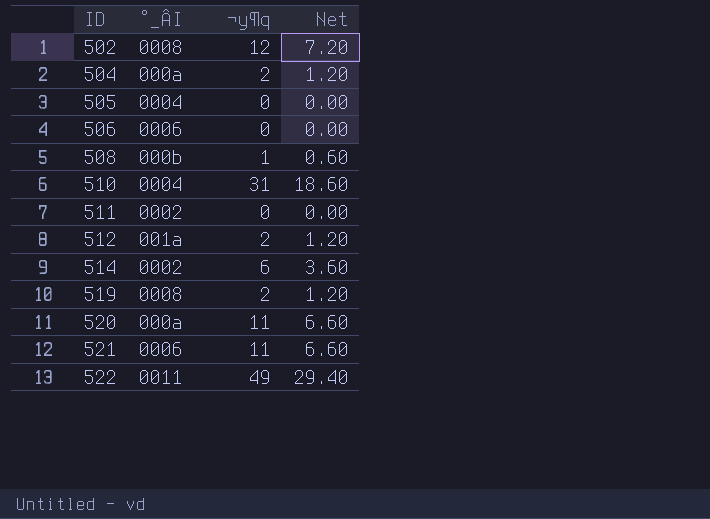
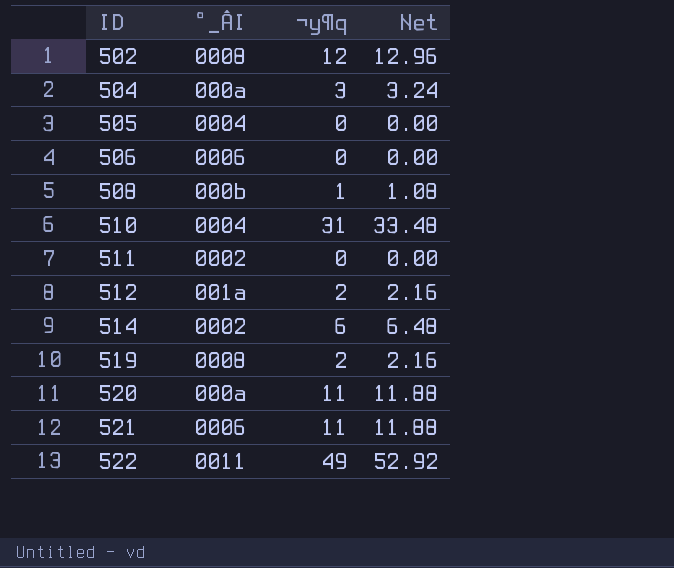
column Net | formula: [¬y¶q] * 0.6 -> [¬y¶q] * 1.08
504 | ¬y¶q: 2 -> 3

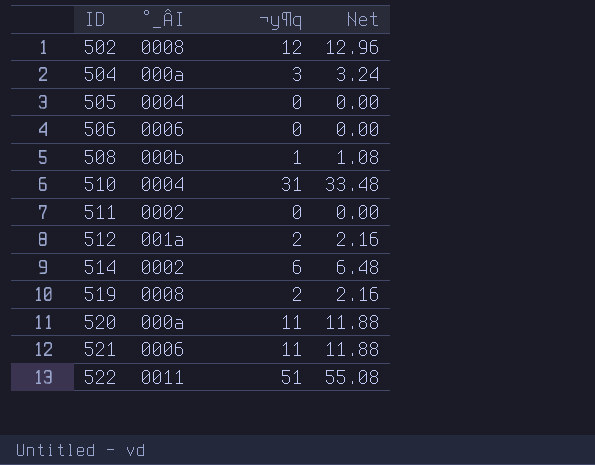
522 | ¬y¶q: 49 -> 51
522 | Net: 52.92 -> 55.08

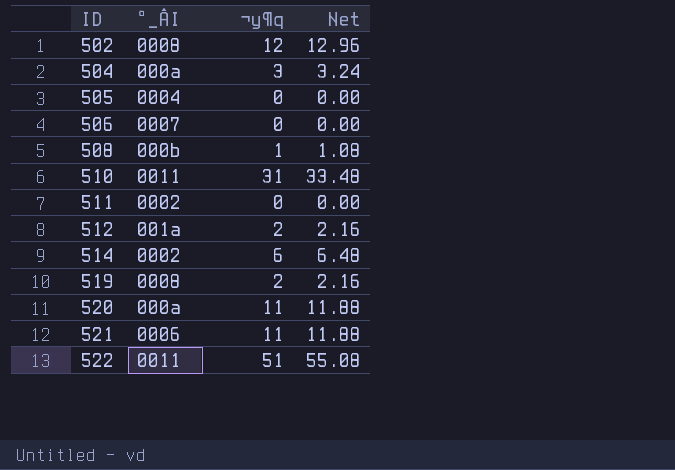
506 | °_ÂI: 0006 -> 0007
510 | °_ÂI: 0004 -> 0011

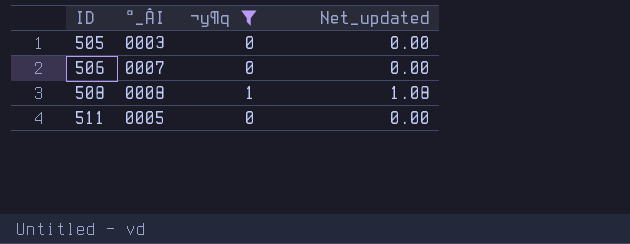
filter: none -> ¬y¶q <= 1
column name: Net -> Net_updated
505 | °_ÂI: 0004 -> 0003
508 | °_ÂI: 000b -> 0008
511 | °_ÂI: 0002 -> 0005

